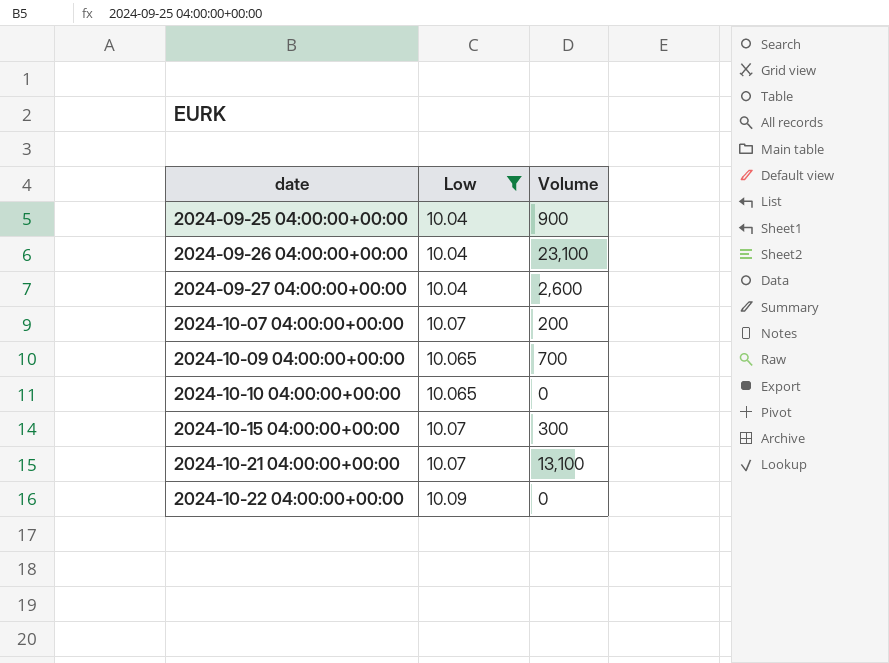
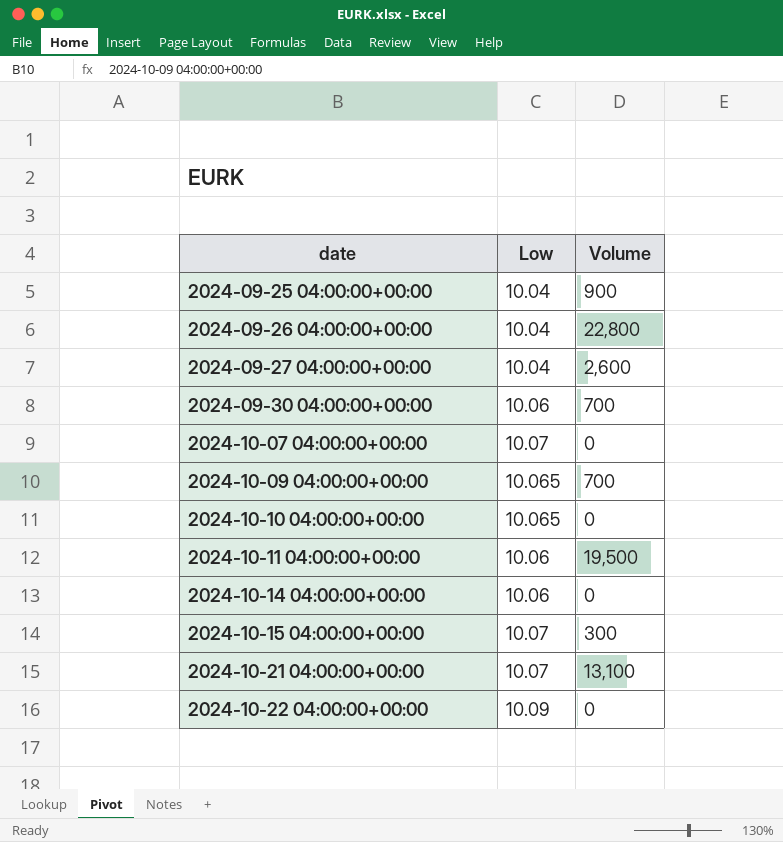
filter: Low != 10.06 -> none
2024-09-26 04:00:00+00:00 | Volume: 23,100 -> 22,800
2024-10-07 04:00:00+00:00 | Volume: 200 -> 0

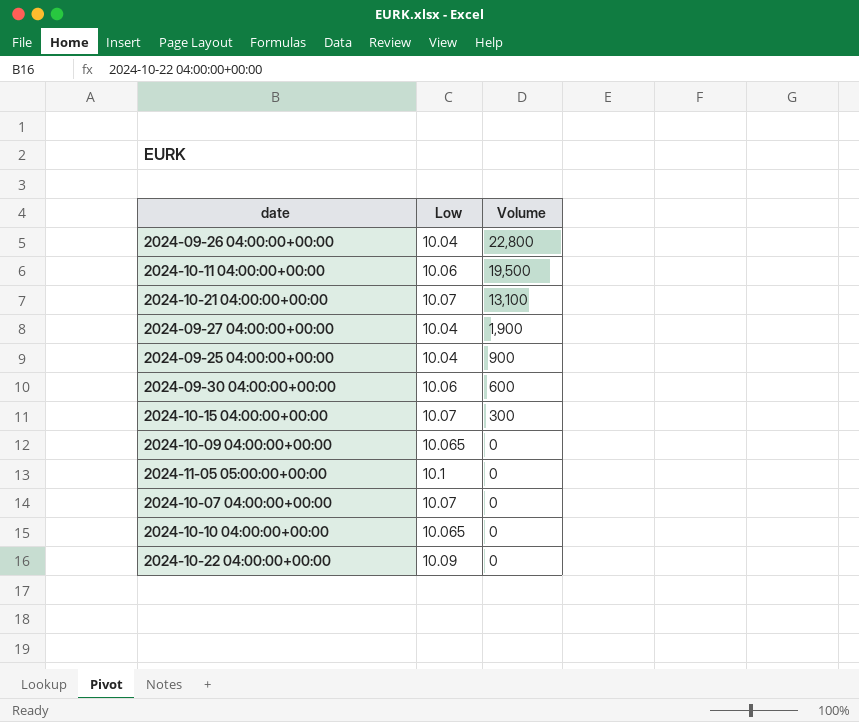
row order: date ascending -> Volume descending
row 2024-10-14 04:00:00+00:00: 10.06 | 0 -> none
2024-09-27 04:00:00+00:00 | Volume: 2,600 -> 1,900
2024-09-30 04:00:00+00:00 | Volume: 700 -> 600
2024-10-09 04:00:00+00:00 | Volume: 700 -> 0
row 2024-11-05 05:00:00+00:00: none -> 10.1 | 0

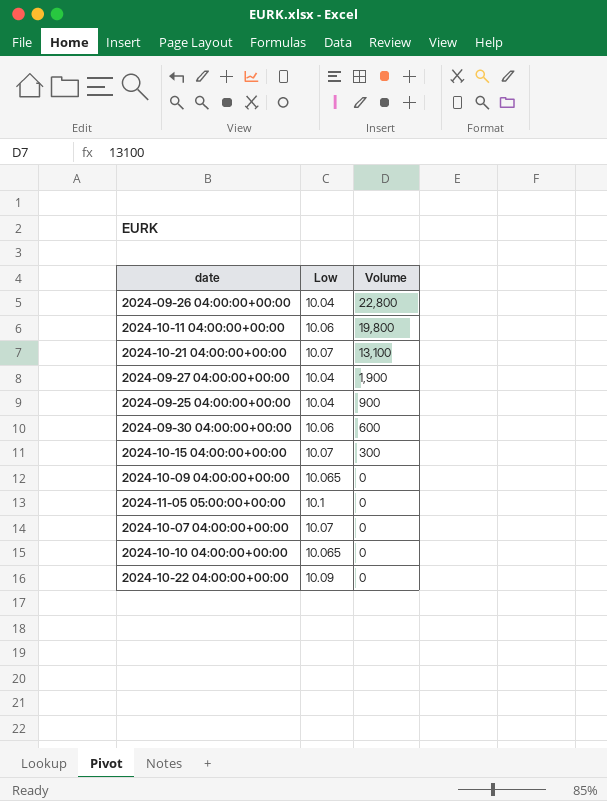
2024-10-11 04:00:00+00:00 | Volume: 19,500 -> 19,800

